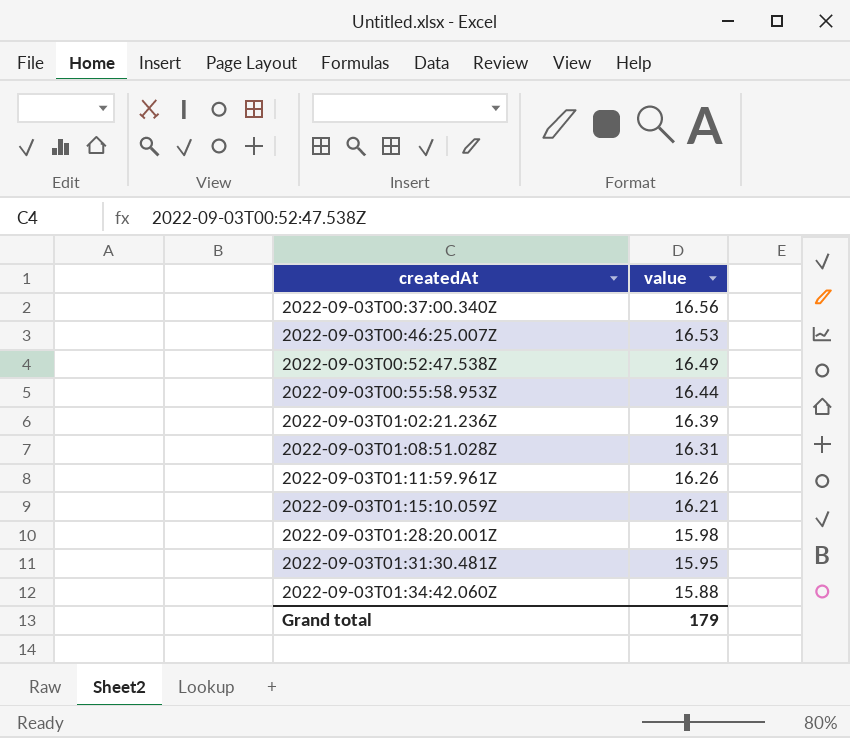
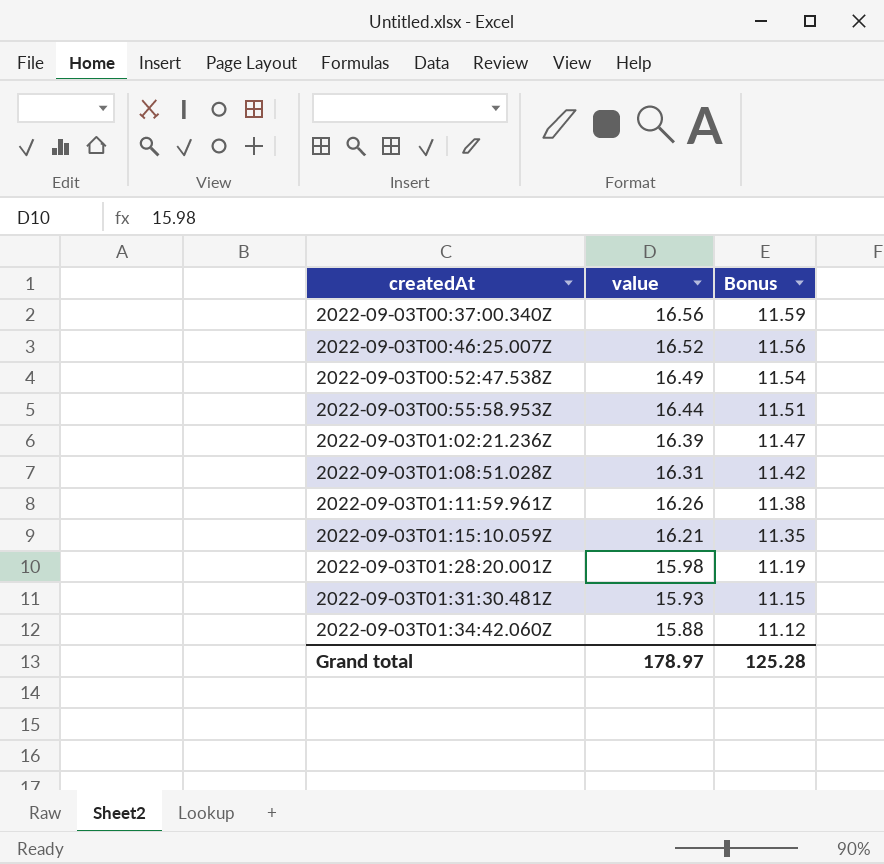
column Bonus | formula: none -> [value] * 0.7
2022-09-03T00:46:25.007Z | value: 16.53 -> 16.52
2022-09-03T01:31:30.481Z | value: 15.95 -> 15.93
Grand total | value: 179 -> 178.97

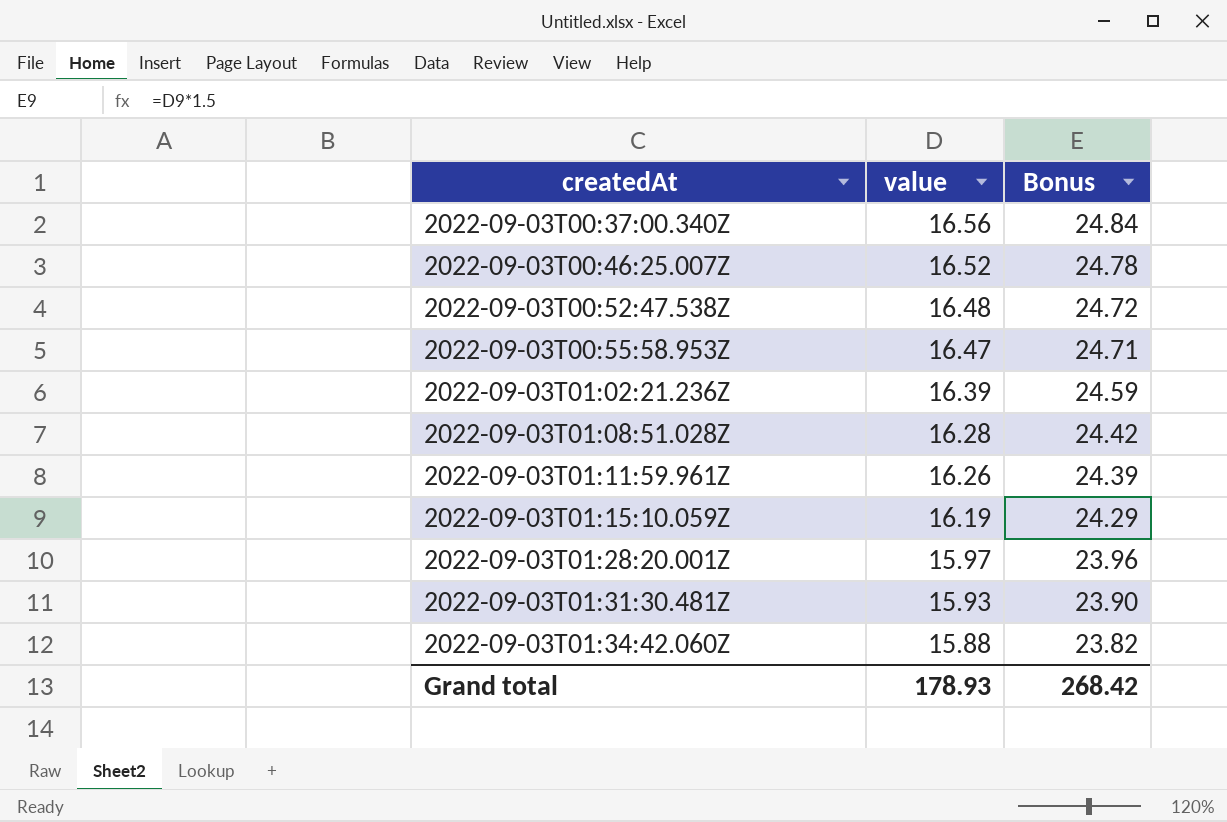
column Bonus | formula: [value] * 0.7 -> [value] * 1.5
2022-09-03T00:52:47.538Z | value: 16.49 -> 16.48
2022-09-03T00:55:58.953Z | value: 16.44 -> 16.47
2022-09-03T01:08:51.028Z | value: 16.31 -> 16.28
2022-09-03T01:15:10.059Z | value: 16.21 -> 16.19
2022-09-03T01:28:20.001Z | value: 15.98 -> 15.97
Grand total | value: 178.97 -> 178.93
Grand total | Bonus: 125.28 -> 268.42

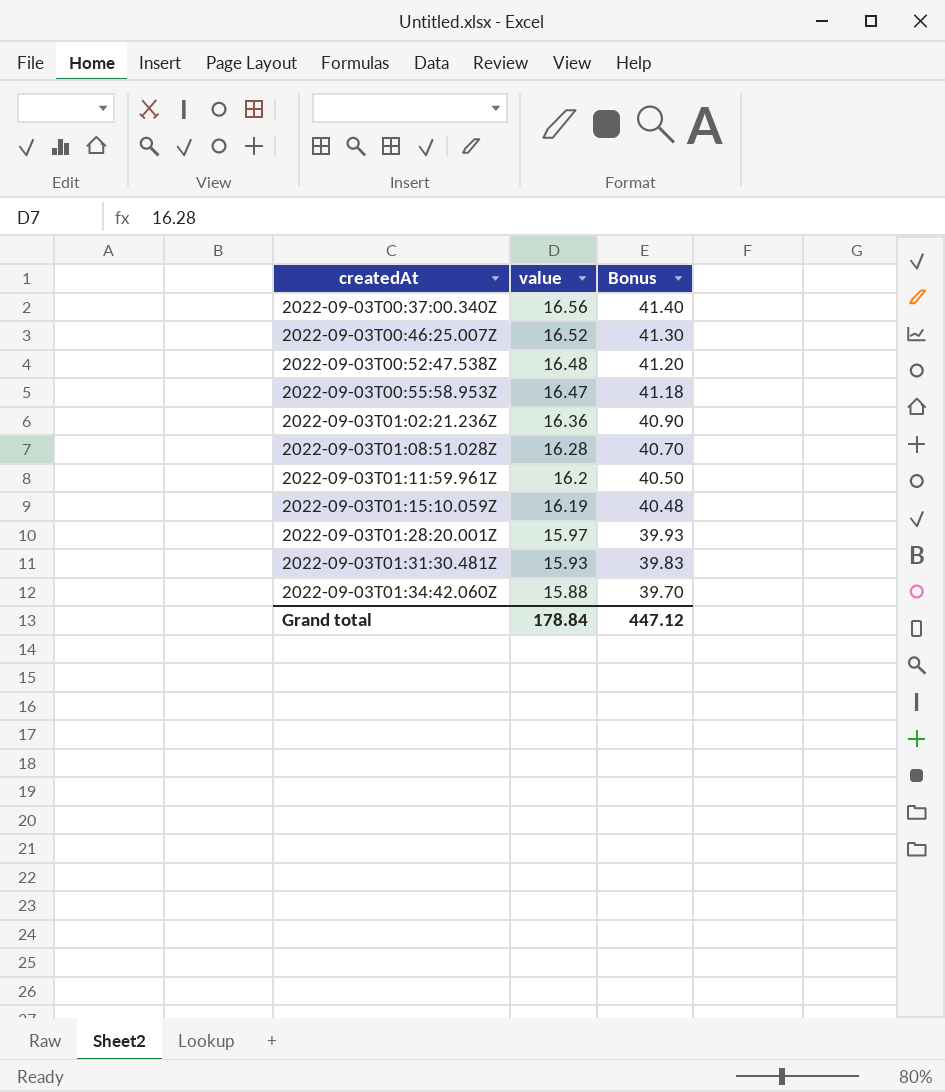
column Bonus | formula: [value] * 1.5 -> [value] * 2.5
2022-09-03T01:02:21.236Z | value: 16.39 -> 16.36
2022-09-03T01:11:59.961Z | value: 16.26 -> 16.2
Grand total | value: 178.93 -> 178.84
Grand total | Bonus: 268.42 -> 447.12

